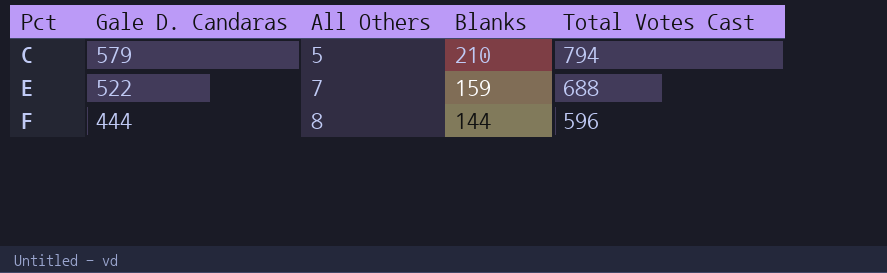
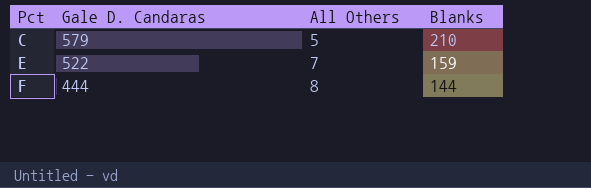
column Total Votes Cast | formula: [Gale D. Candaras] + [All Others] + [Blanks] -> none

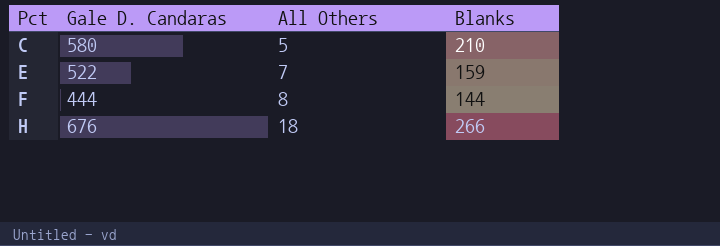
C | Gale D. Candaras: 579 -> 580
row H: none -> 676 | 18 | 266

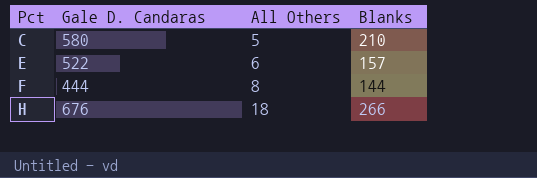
E | All Others: 7 -> 6
E | Blanks: 159 -> 157

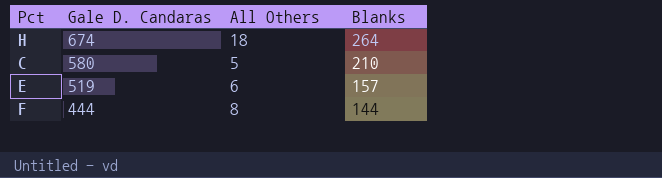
row order: Pct ascending -> Gale D. Candaras descending
H | Gale D. Candaras: 676 -> 674
H | Blanks: 266 -> 264
E | Gale D. Candaras: 522 -> 519

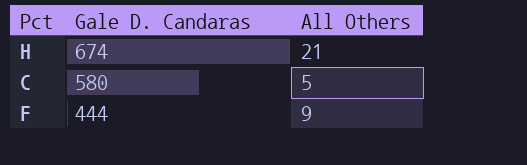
column Blanks | position: 4 -> none
row E: 519 | 6 | 157 -> none
H | All Others: 18 -> 21
F | All Others: 8 -> 9

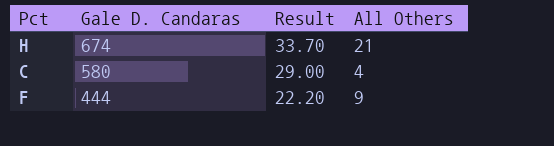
column Result | formula: none -> [Gale D. Candaras] * 0.05
C | All Others: 5 -> 4

